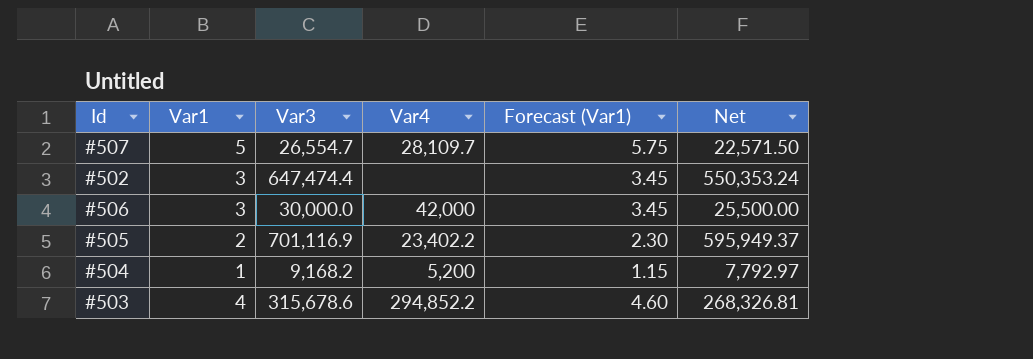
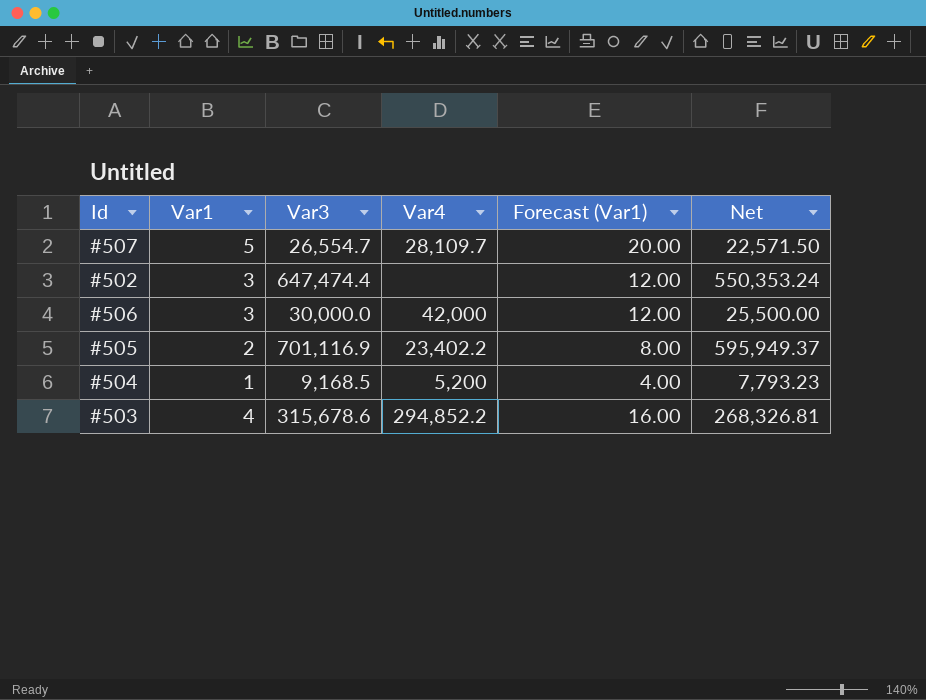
column Forecast (Var1) | formula: [Var1] * 1.15 -> [Var1] * 4
#504 | Var3: 9,168.2 -> 9,168.5
#504 | Net: 7,792.97 -> 7,793.23

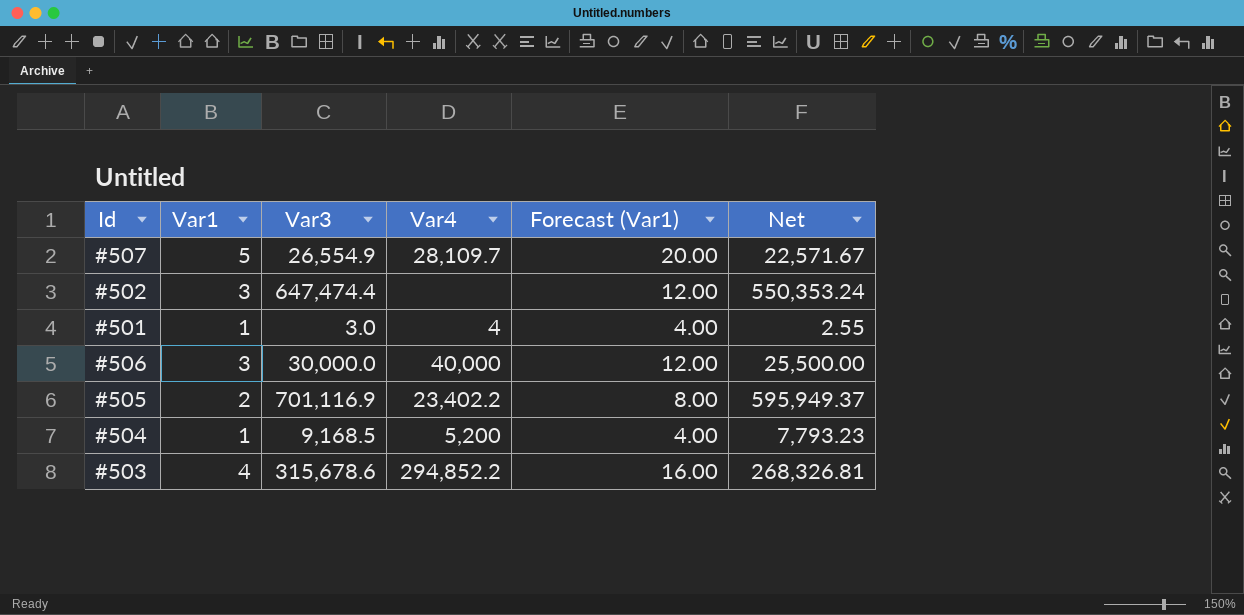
#507 | Var3: 26,554.7 -> 26,554.9
#507 | Net: 22,571.50 -> 22,571.67
row #501: none -> 1 | 3.0 | 4 | 4.00 | 2.55
#506 | Var4: 42,000 -> 40,000

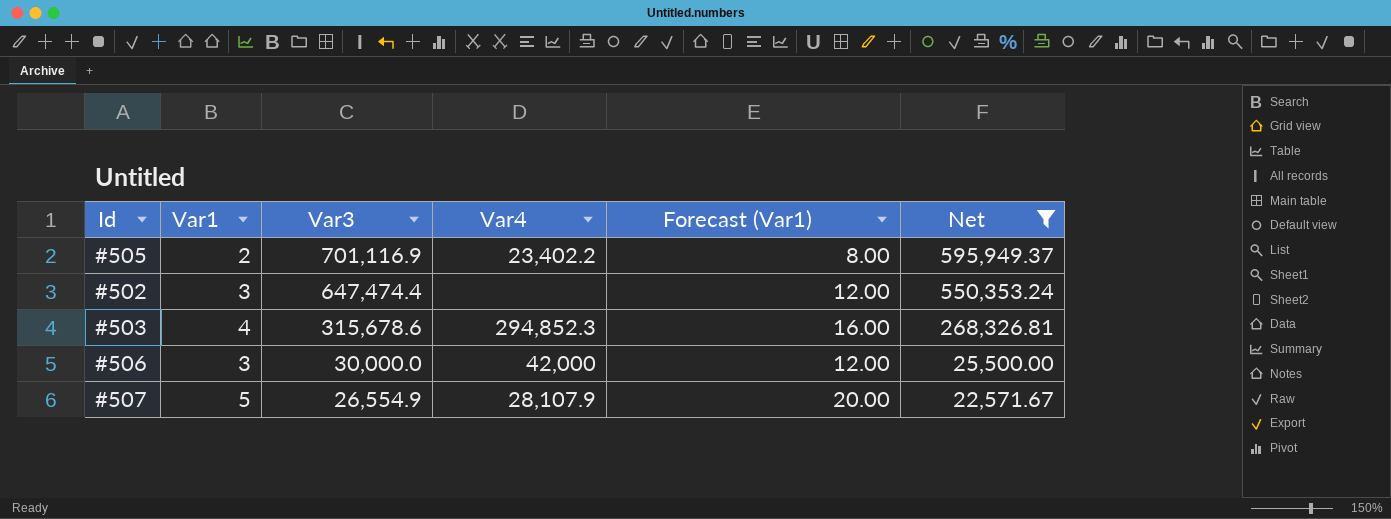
filter: none -> Net >= 22,571.67
row order: none -> Var3 descending
#503 | Var4: 294,852.2 -> 294,852.3
#506 | Var4: 40,000 -> 42,000
#507 | Var4: 28,109.7 -> 28,107.9

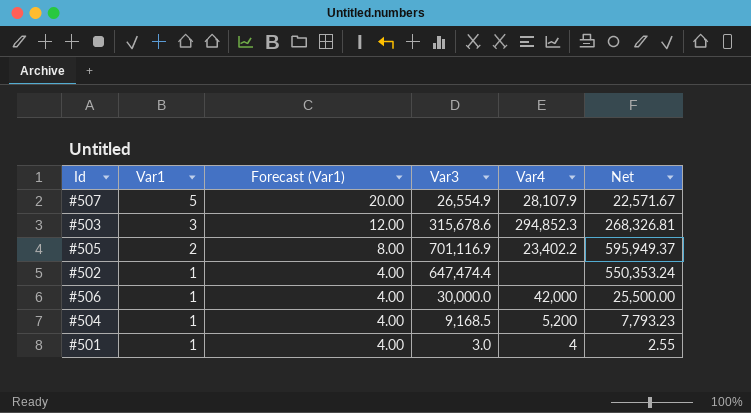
filter: Net >= 22,571.67 -> none
row order: Var3 descending -> Var1 descending
column Forecast (Var1) | position: 5 -> 3
#503 | Var1: 4 -> 3
#503 | Forecast (Var1): 16.00 -> 12.00
#502 | Var1: 3 -> 1
#502 | Forecast (Var1): 12.00 -> 4.00
#506 | Var1: 3 -> 1
#506 | Forecast (Var1): 12.00 -> 4.00

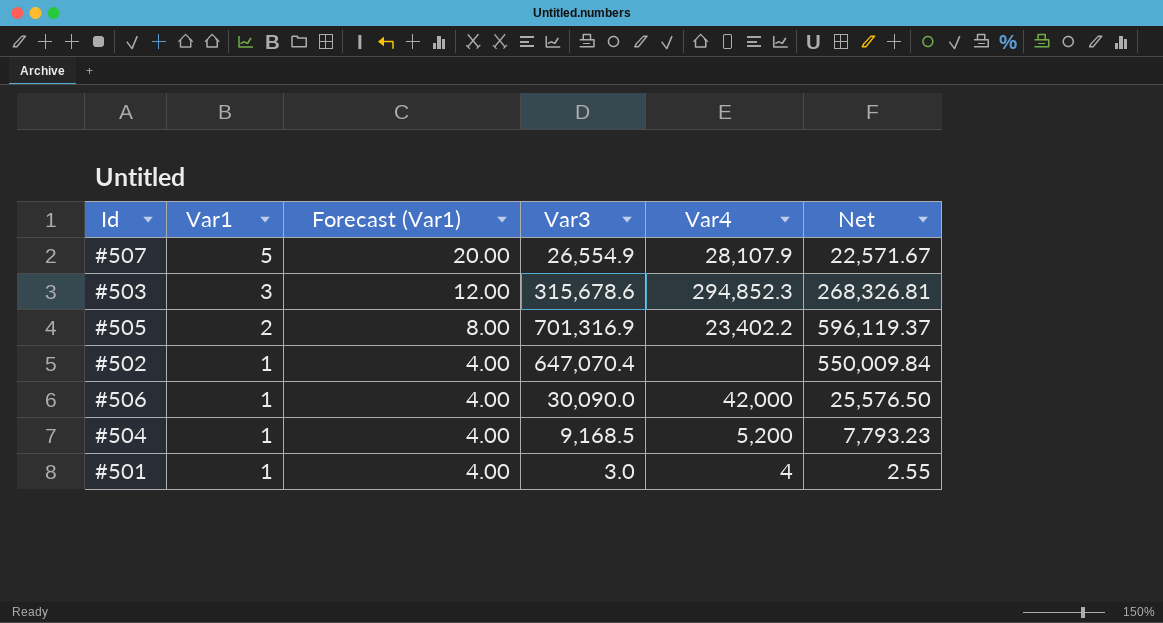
#505 | Var3: 701,116.9 -> 701,316.9
#505 | Net: 595,949.37 -> 596,119.37
#502 | Var3: 647,474.4 -> 647,070.4
#502 | Net: 550,353.24 -> 550,009.84
#506 | Var3: 30,000.0 -> 30,090.0
#506 | Net: 25,500.00 -> 25,576.50

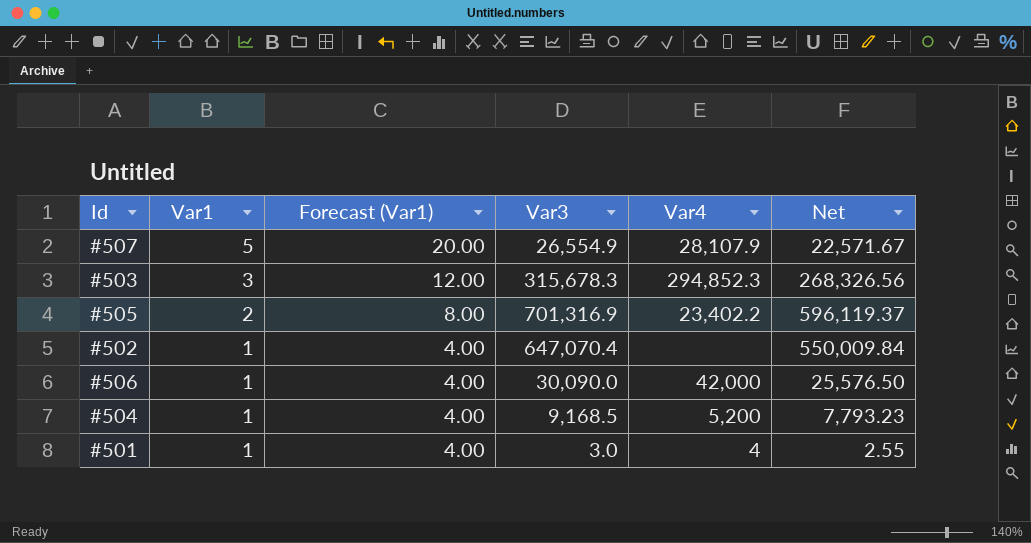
#503 | Var3: 315,678.6 -> 315,678.3
#503 | Net: 268,326.81 -> 268,326.56

